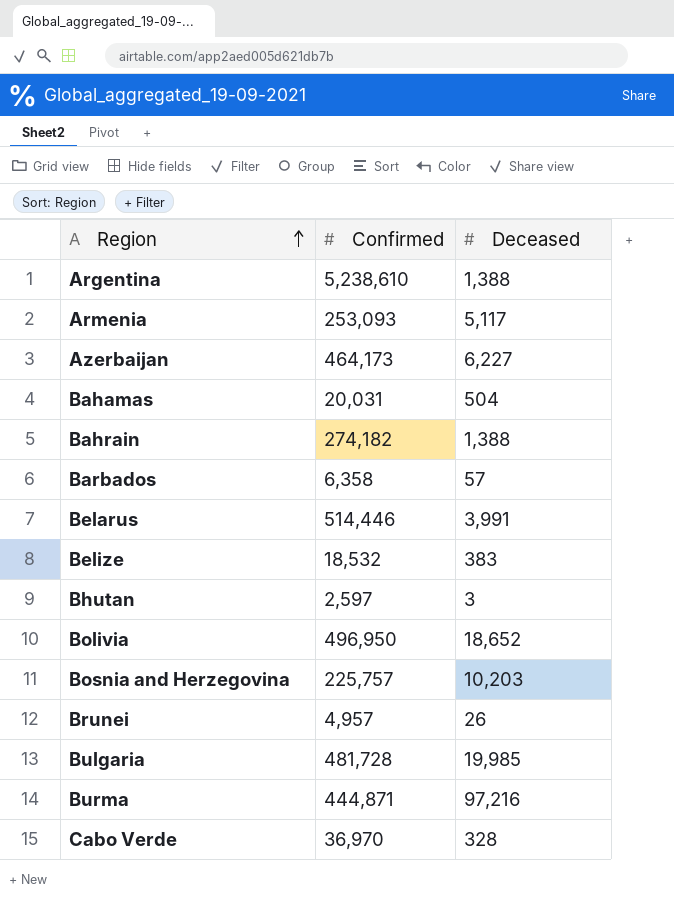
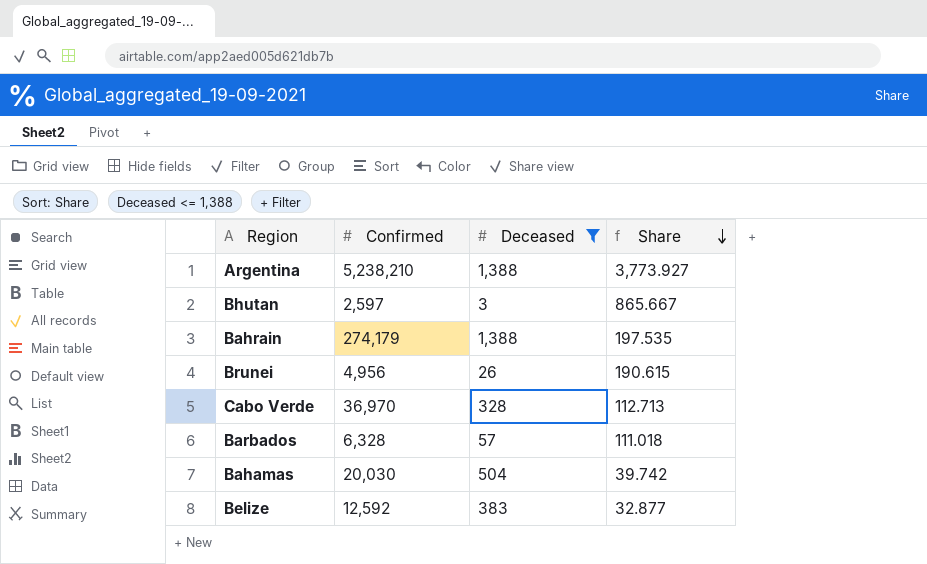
filter: none -> Deceased <= 1,388
row order: Region ascending -> Share descending
column Share | formula: none -> [Confirmed] / [Deceased]
Argentina | Confirmed: 5,238,610 -> 5,238,210
Bahrain | Confirmed: 274,182 -> 274,179
Brunei | Confirmed: 4,957 -> 4,956
Barbados | Confirmed: 6,358 -> 6,328
Bahamas | Confirmed: 20,031 -> 20,030
Belize | Confirmed: 18,532 -> 12,592

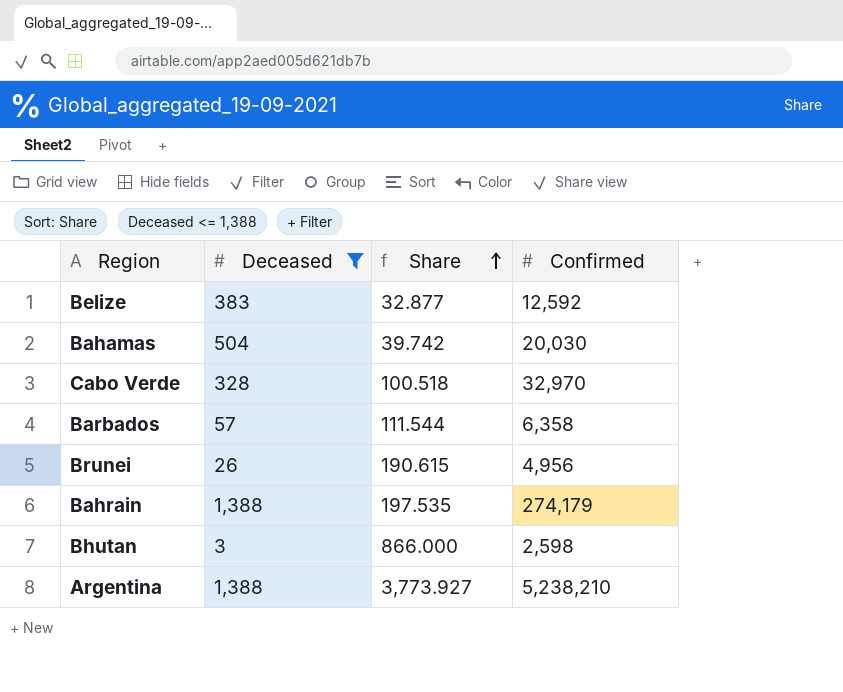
row order: Share descending -> Share ascending
column Confirmed | position: 2 -> 4
Cabo Verde | Share: 112.713 -> 100.518
Cabo Verde | Confirmed: 36,970 -> 32,970
Barbados | Share: 111.018 -> 111.544
Barbados | Confirmed: 6,328 -> 6,358
Bhutan | Share: 865.667 -> 866.000
Bhutan | Confirmed: 2,597 -> 2,598

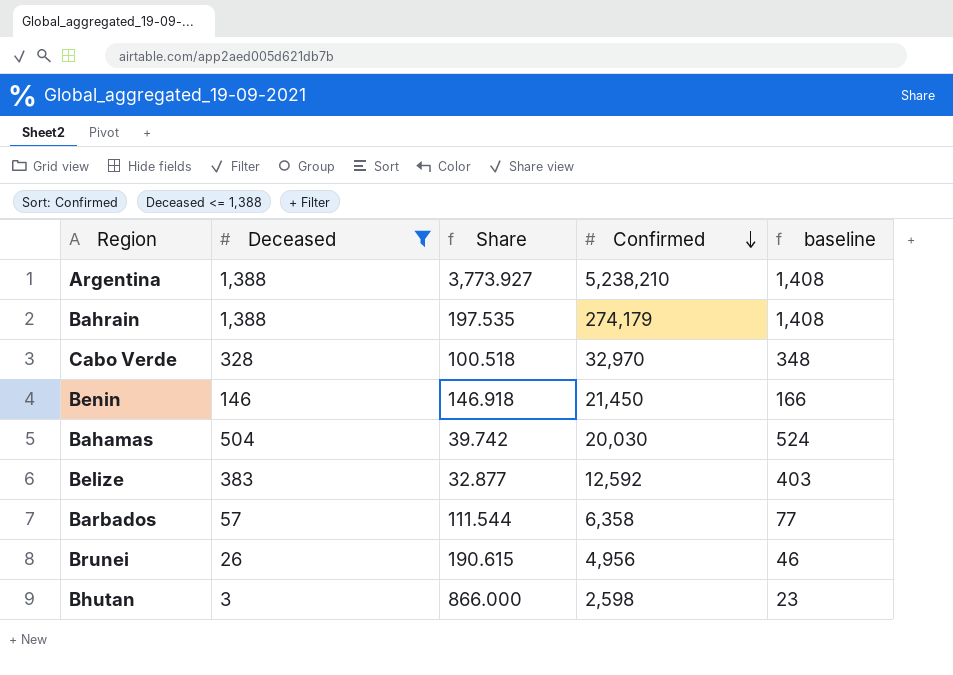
row order: Share ascending -> Confirmed descending
column baseline | formula: none -> [Deceased] + 20
row Benin: none -> 146 | 146.918 | 21,450 | 166

